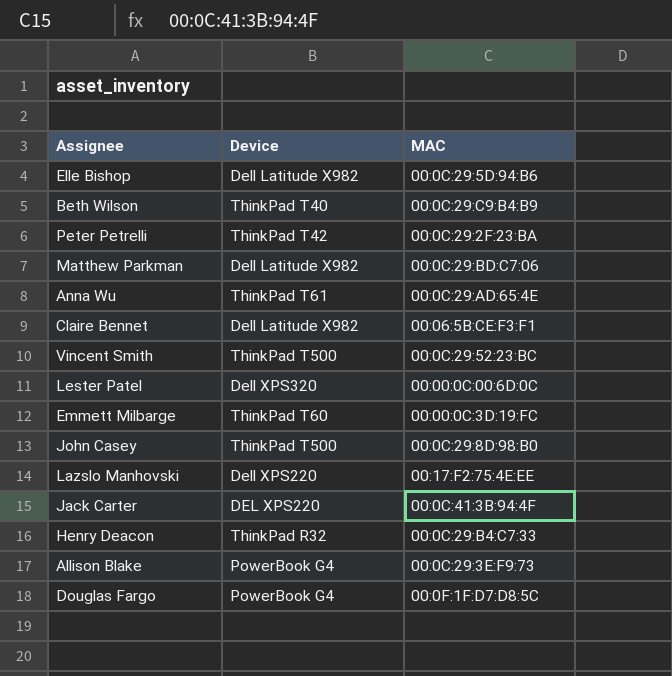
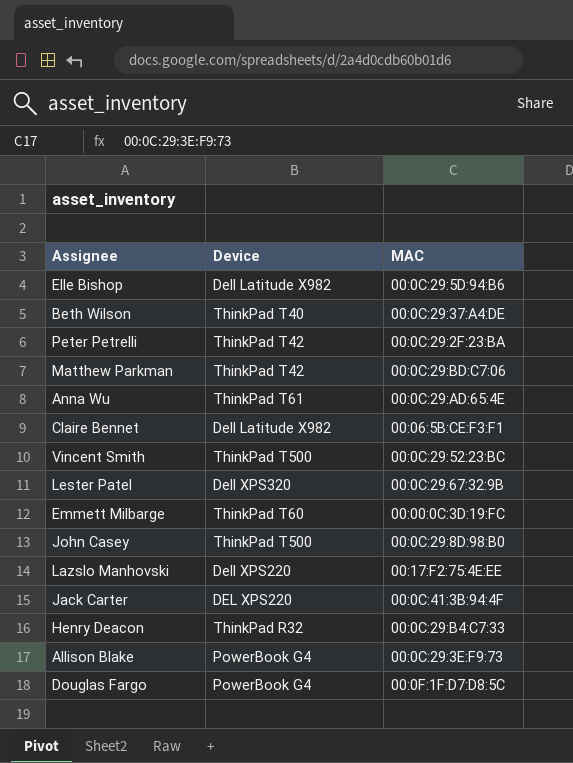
Beth Wilson | MAC: 00:0C:29:C9:B4:B9 -> 00:0C:29:37:A4:DE
Matthew Parkman | Device: Dell Latitude X982 -> ThinkPad T42
Lester Patel | MAC: 00:00:0C:00:6D:0C -> 00:0C:29:67:32:9B

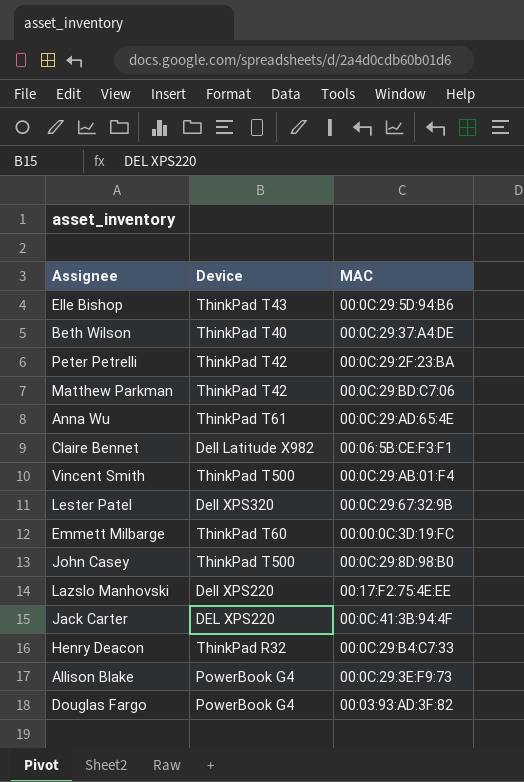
Elle Bishop | Device: Dell Latitude X982 -> ThinkPad T43
Vincent Smith | MAC: 00:0C:29:52:23:BC -> 00:0C:29:AB:01:F4
Douglas Fargo | MAC: 00:0F:1F:D7:D8:5C -> 00:03:93:AD:3F:82

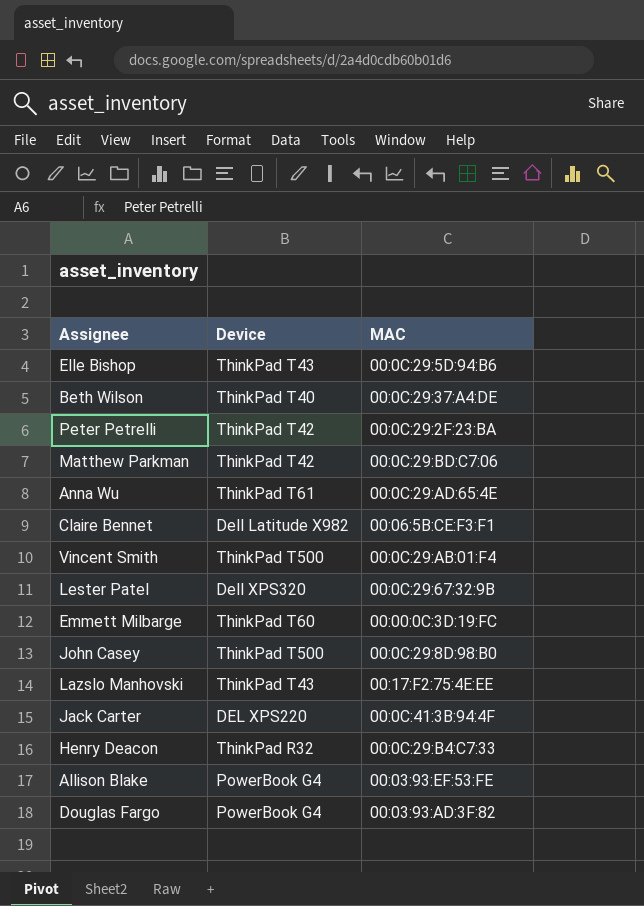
Lazslo Manhovski | Device: Dell XPS220 -> ThinkPad T43
Allison Blake | MAC: 00:0C:29:3E:F9:73 -> 00:03:93:EF:53:FE

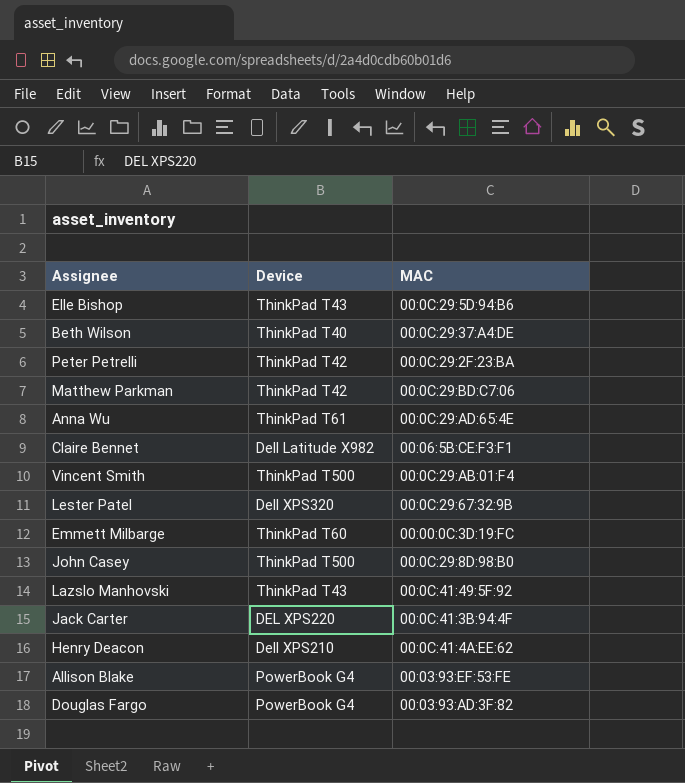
Lazslo Manhovski | MAC: 00:17:F2:75:4E:EE -> 00:0C:41:49:5F:92
Henry Deacon | Device: ThinkPad R32 -> Dell XPS210
Henry Deacon | MAC: 00:0C:29:B4:C7:33 -> 00:0C:41:4A:EE:62

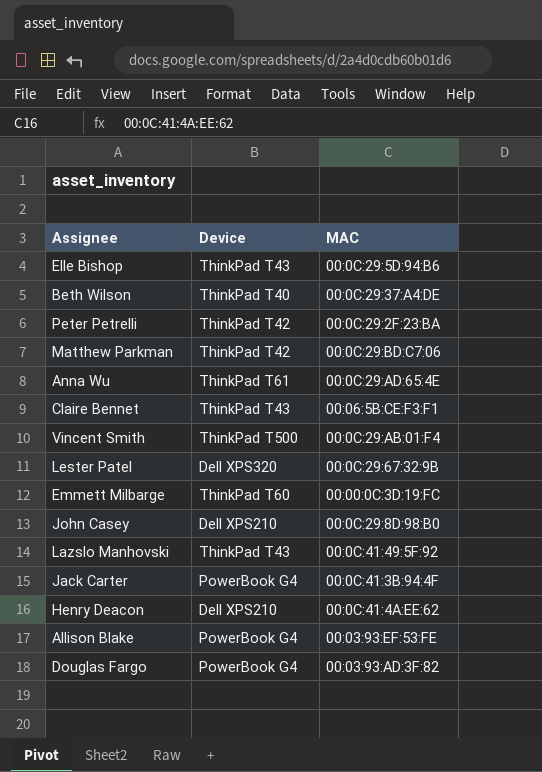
Claire Bennet | Device: Dell Latitude X982 -> ThinkPad T43
John Casey | Device: ThinkPad T500 -> Dell XPS210
Jack Carter | Device: DEL XPS220 -> PowerBook G4

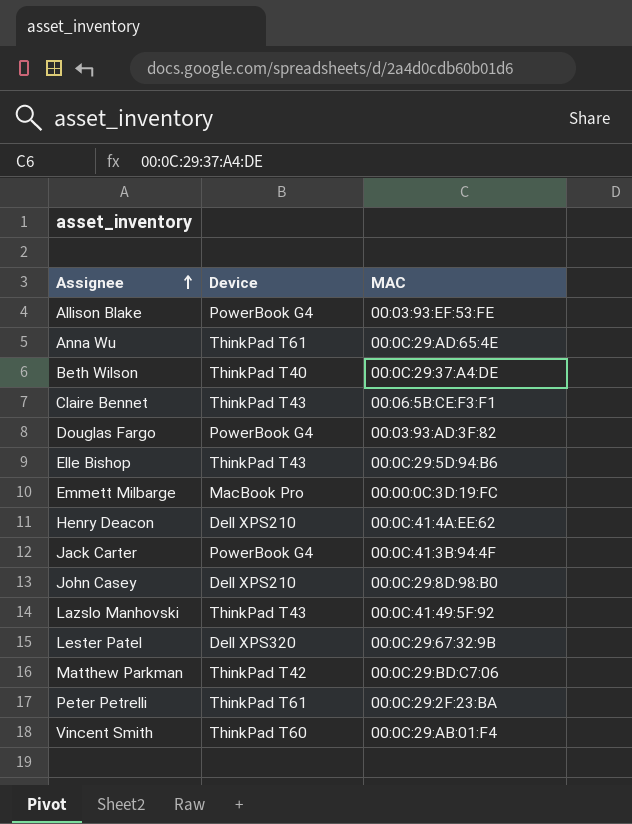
row order: none -> Assignee ascending
Emmett Milbarge | Device: ThinkPad T60 -> MacBook Pro
Peter Petrelli | Device: ThinkPad T42 -> ThinkPad T61
Vincent Smith | Device: ThinkPad T500 -> ThinkPad T60

